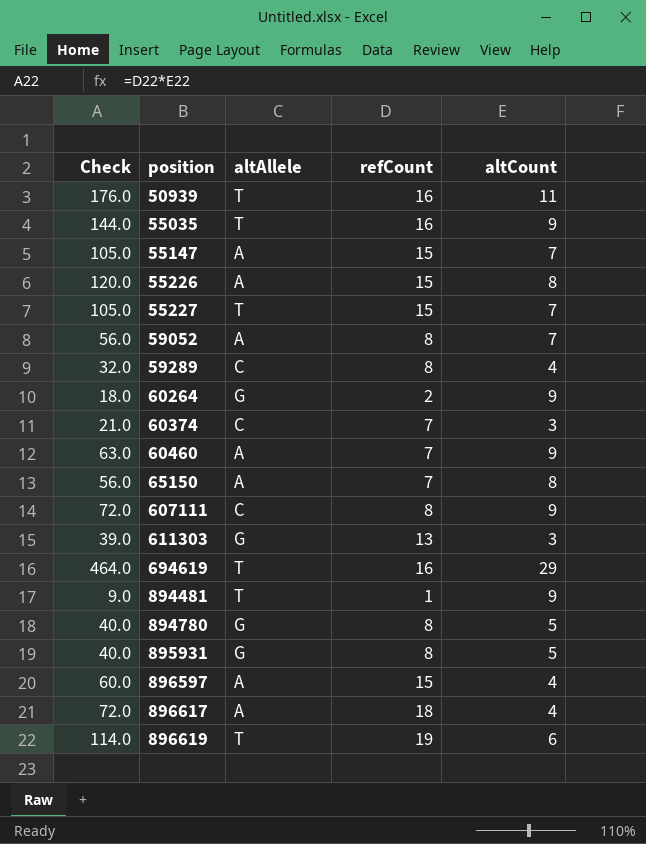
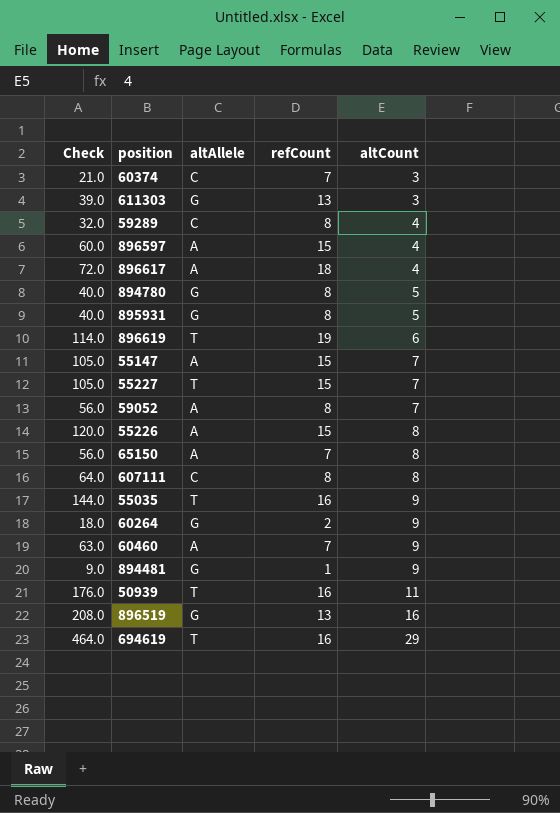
row order: position ascending -> altCount ascending
607111 | Check: 72.0 -> 64.0
607111 | altCount: 9 -> 8
894481 | altAllele: T -> G
row 896519: none -> 208.0 | G | 13 | 16

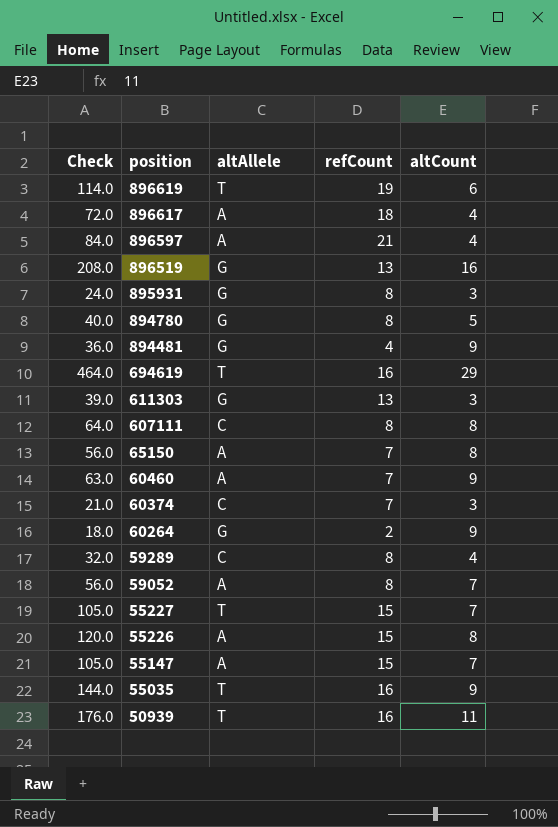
row order: altCount ascending -> position descending
896597 | Check: 60.0 -> 84.0
896597 | refCount: 15 -> 21
895931 | Check: 40.0 -> 24.0
895931 | altCount: 5 -> 3
894481 | Check: 9.0 -> 36.0
894481 | refCount: 1 -> 4

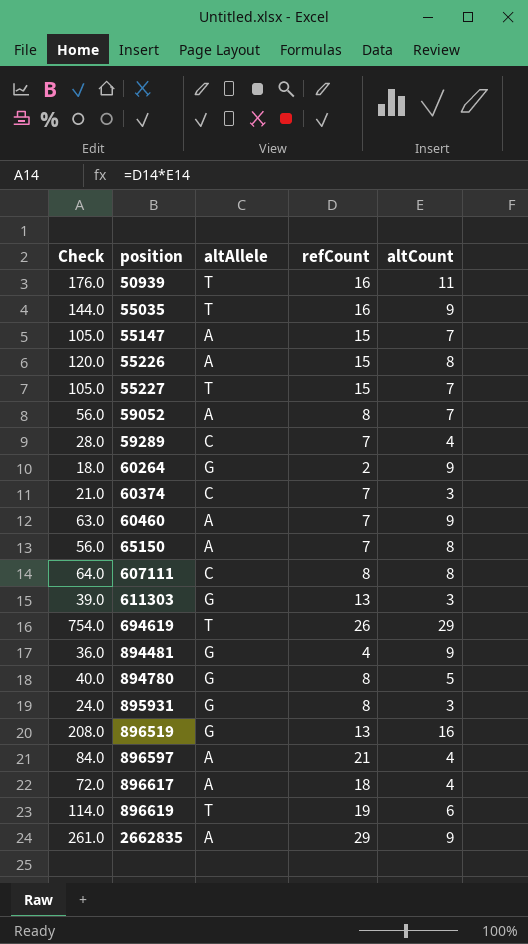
row order: position descending -> position ascending
59289 | Check: 32.0 -> 28.0
59289 | refCount: 8 -> 7
694619 | Check: 464.0 -> 754.0
694619 | refCount: 16 -> 26
row 2662835: none -> 261.0 | A | 29 | 9

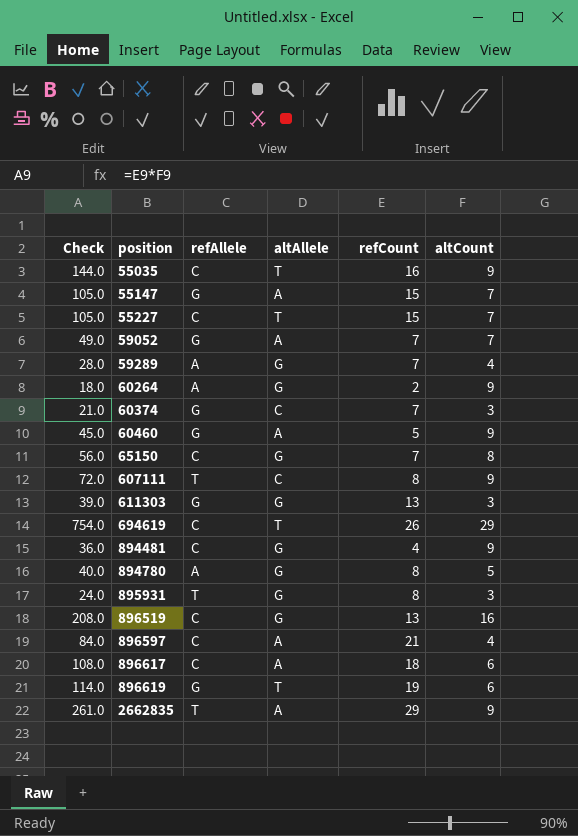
column refAllele | position: none -> 3
row 50939: 176.0 | T | 16 | 11 -> none
row 55226: 120.0 | A | 15 | 8 -> none
59052 | Check: 56.0 -> 49.0
59052 | refCount: 8 -> 7
59289 | altAllele: C -> G
60460 | Check: 63.0 -> 45.0
60460 | refCount: 7 -> 5
65150 | altAllele: A -> G
607111 | Check: 64.0 -> 72.0
607111 | altCount: 8 -> 9
896617 | Check: 72.0 -> 108.0
896617 | altCount: 4 -> 6

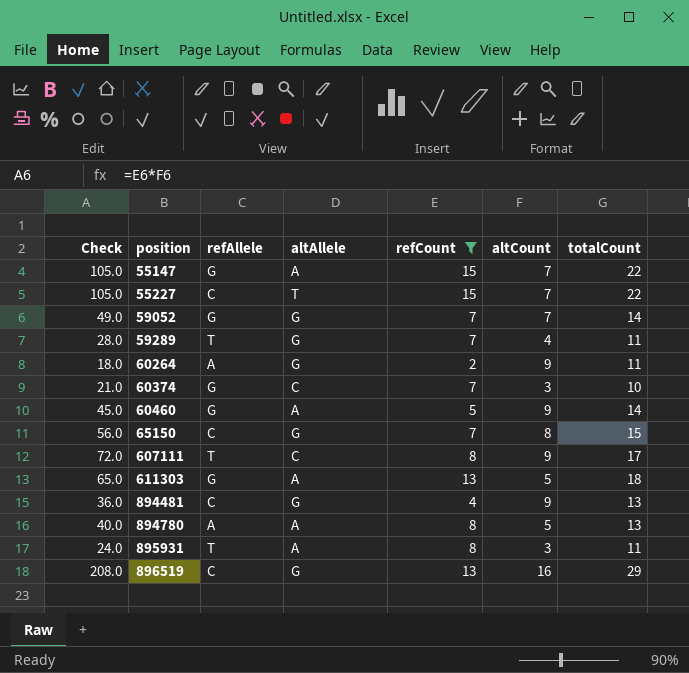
filter: none -> refCount <= 15
column totalCount | formula: none -> [refCount] + [altCount]
59052 | altAllele: A -> G
59289 | refAllele: A -> T
611303 | Check: 39.0 -> 65.0
611303 | altAllele: G -> A
611303 | altCount: 3 -> 5
894780 | altAllele: G -> A
895931 | altAllele: G -> A

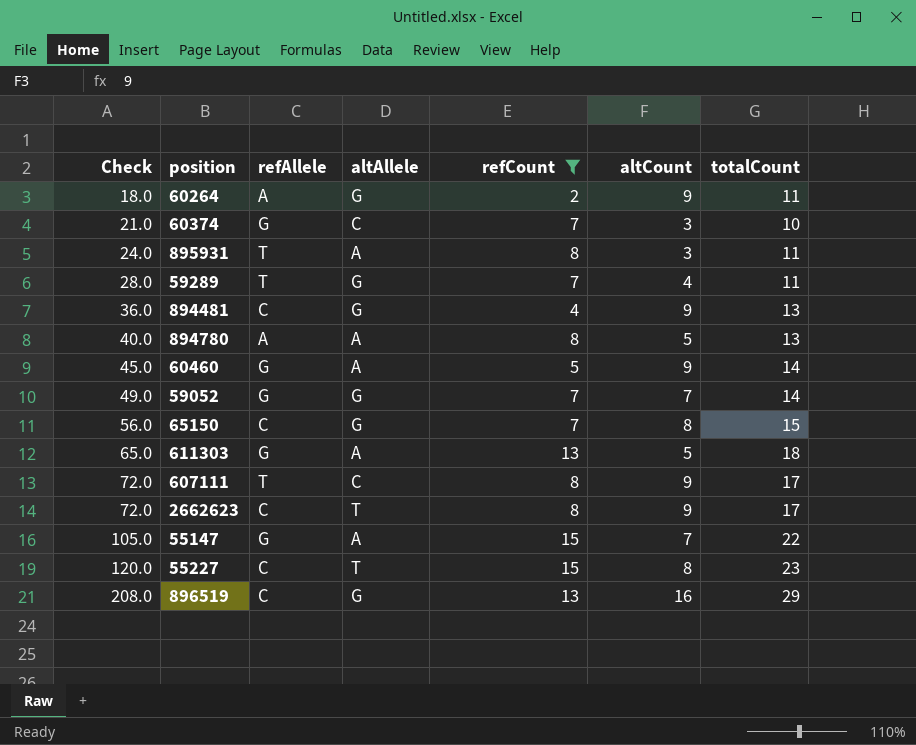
row order: position ascending -> Check ascending
row 2662623: none -> 72.0 | C | T | 8 | 9 | 17
55227 | Check: 105.0 -> 120.0
55227 | altCount: 7 -> 8
55227 | totalCount: 22 -> 23

